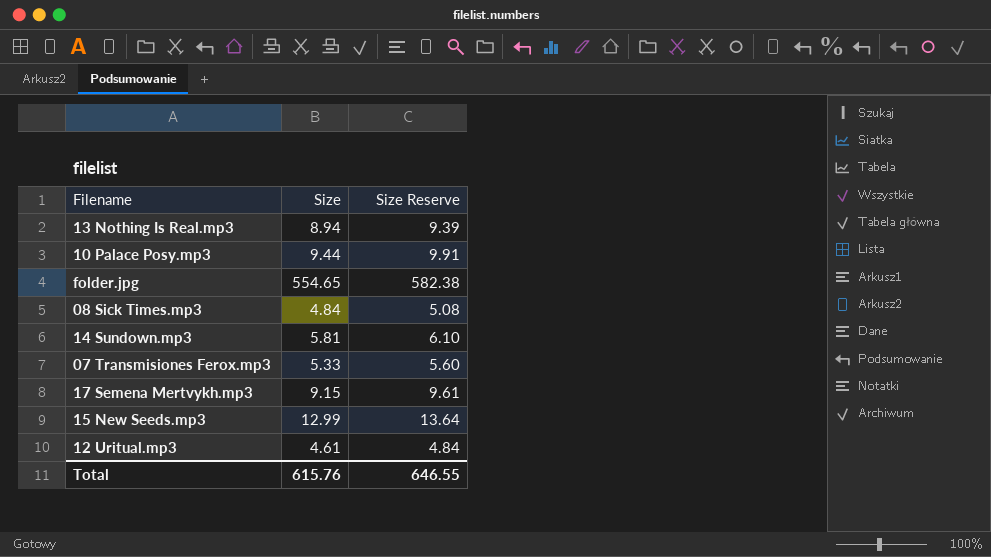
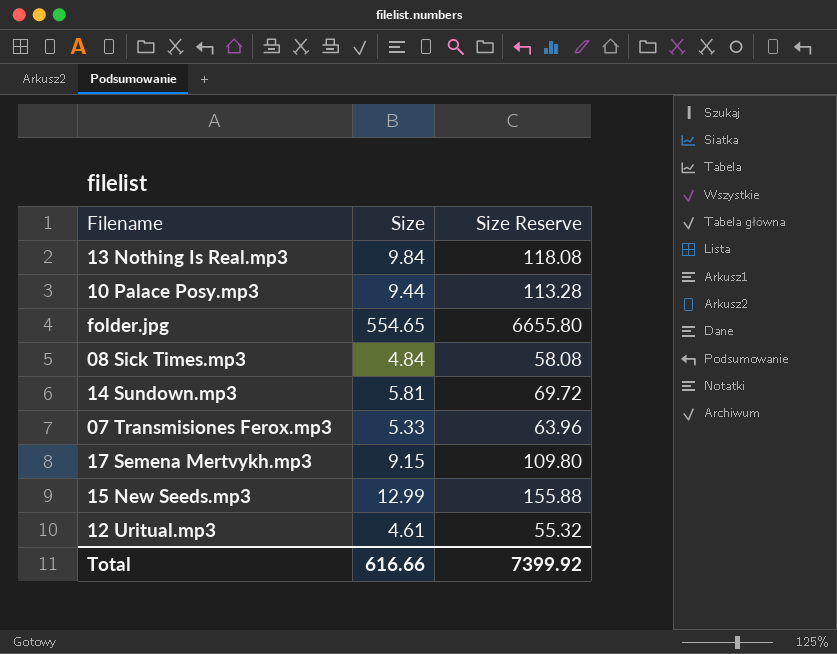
column Size Reserve | formula: [Size] * 1.05 -> [Size] * 12
13 Nothing Is Real.mp3 | Size: 8.94 -> 9.84
Total | Size: 615.76 -> 616.66
Total | Size Reserve: 646.55 -> 7399.92

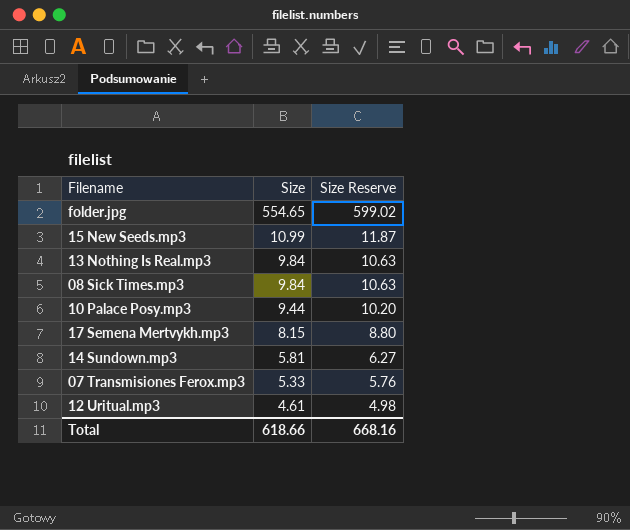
row order: none -> Size descending
column Size Reserve | formula: [Size] * 12 -> [Size] * 1.08
15 New Seeds.mp3 | Size: 12.99 -> 10.99
08 Sick Times.mp3 | Size: 4.84 -> 9.84
17 Semena Mertvykh.mp3 | Size: 9.15 -> 8.15
Total | Size: 616.66 -> 618.66
Total | Size Reserve: 7399.92 -> 668.16

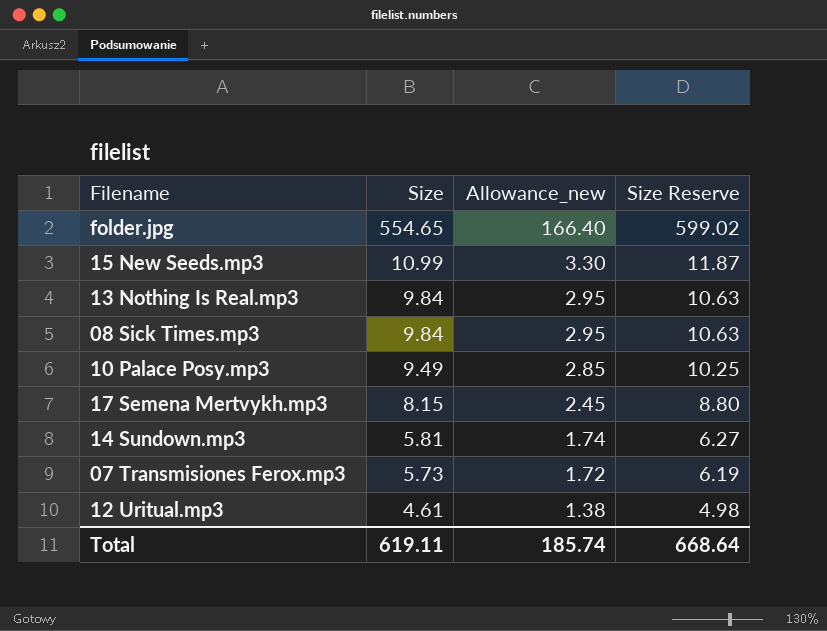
column Allowance_new | formula: none -> [Size] * 0.3
10 Palace Posy.mp3 | Size: 9.44 -> 9.49
10 Palace Posy.mp3 | Size Reserve: 10.20 -> 10.25
07 Transmisiones Ferox.mp3 | Size: 5.33 -> 5.73
07 Transmisiones Ferox.mp3 | Size Reserve: 5.76 -> 6.19
Total | Size: 618.66 -> 619.11
Total | Size Reserve: 668.16 -> 668.64

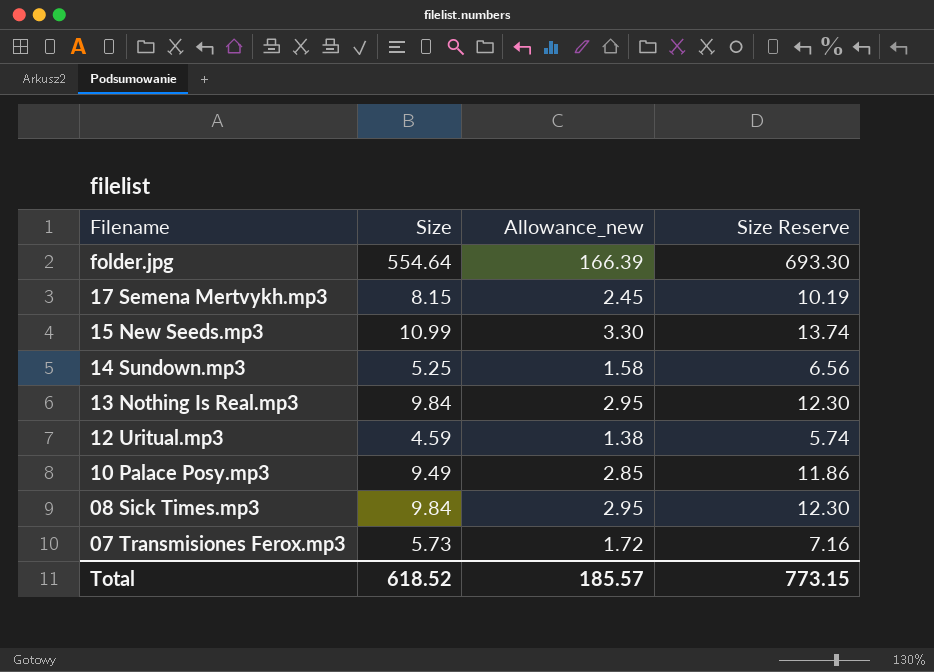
row order: Size descending -> Filename descending
column Size Reserve | formula: [Size] * 1.08 -> [Size] * 1.25
folder.jpg | Size: 554.65 -> 554.64
folder.jpg | Allowance_new: 166.40 -> 166.39
14 Sundown.mp3 | Size: 5.81 -> 5.25
14 Sundown.mp3 | Allowance_new: 1.74 -> 1.58
12 Uritual.mp3 | Size: 4.61 -> 4.59
Total | Size: 619.11 -> 618.52
Total | Allowance_new: 185.74 -> 185.57
Total | Size Reserve: 668.64 -> 773.15

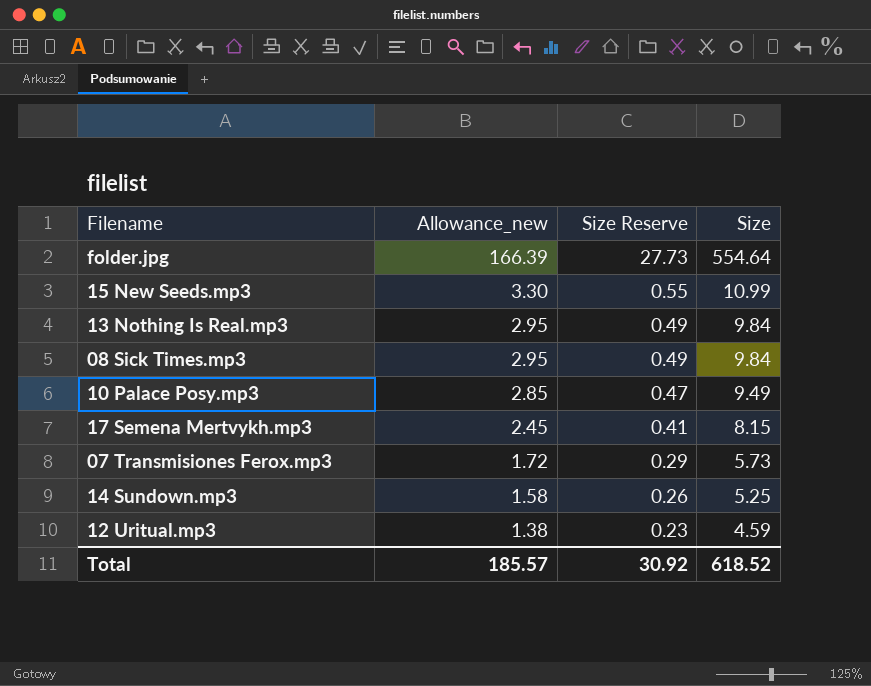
row order: Filename descending -> Allowance_new descending
column Size Reserve | formula: [Size] * 1.25 -> [Size] * 0.05
column Size | position: 2 -> 4
Total | Size Reserve: 773.15 -> 30.92

